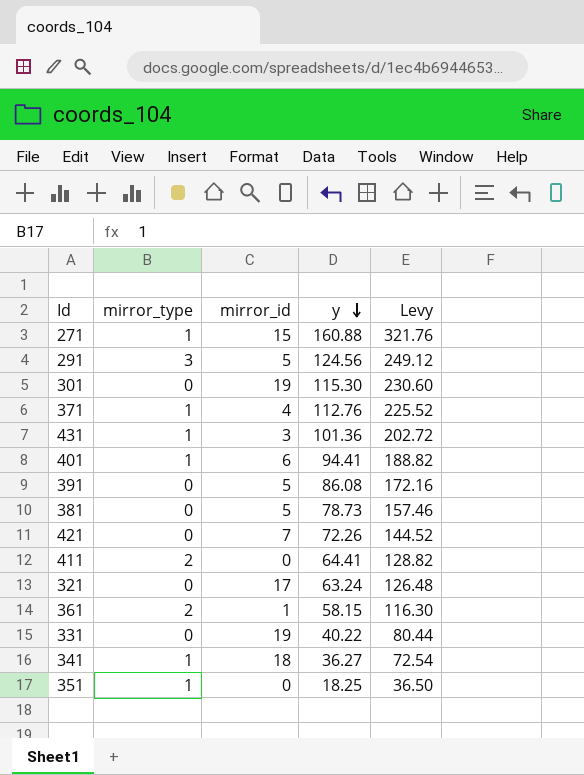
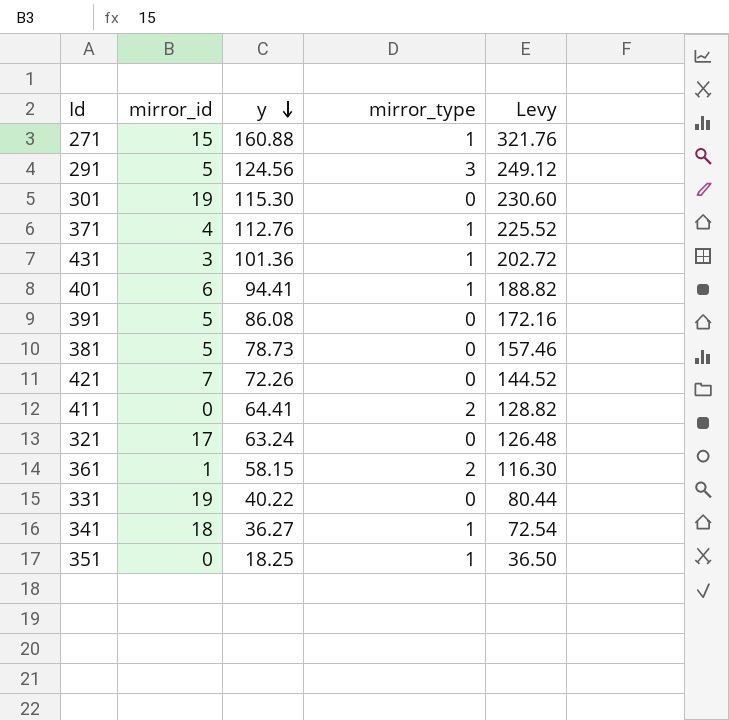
column mirror_type | position: 2 -> 4

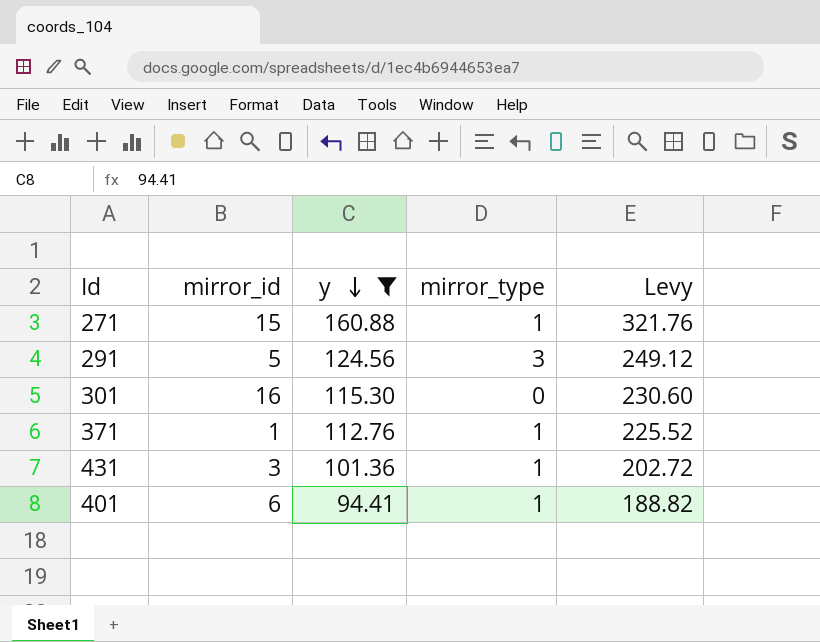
filter: none -> y >= 94.41
301 | mirror_id: 19 -> 16
371 | mirror_id: 4 -> 1

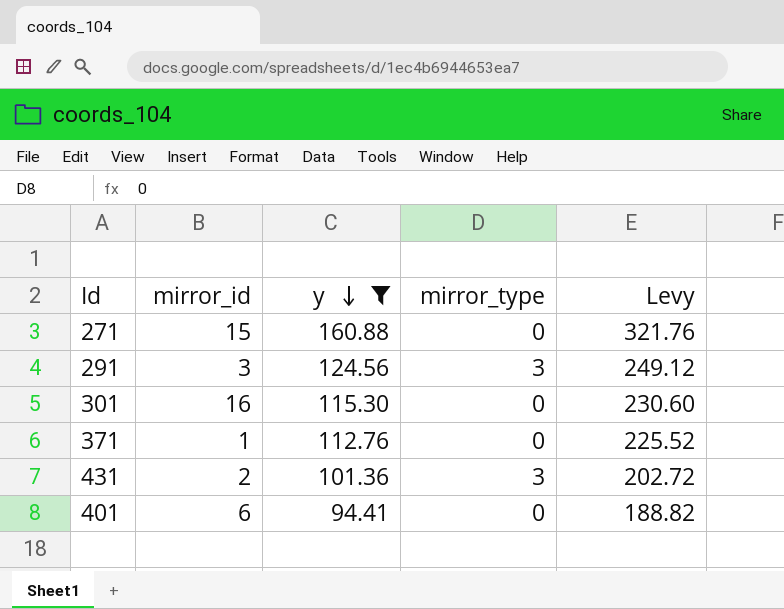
271 | mirror_type: 1 -> 0
291 | mirror_id: 5 -> 3
371 | mirror_type: 1 -> 0
431 | mirror_id: 3 -> 2
431 | mirror_type: 1 -> 3
401 | mirror_type: 1 -> 0

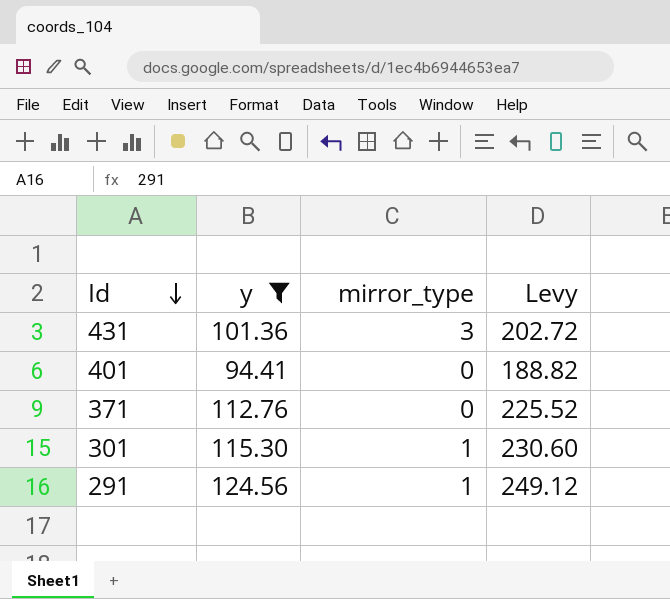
row order: y descending -> Id descending
column mirror_id | position: 2 -> none
row 271: 15 | 160.88 | 0 | 321.76 -> none
301 | mirror_type: 0 -> 1
291 | mirror_type: 3 -> 1

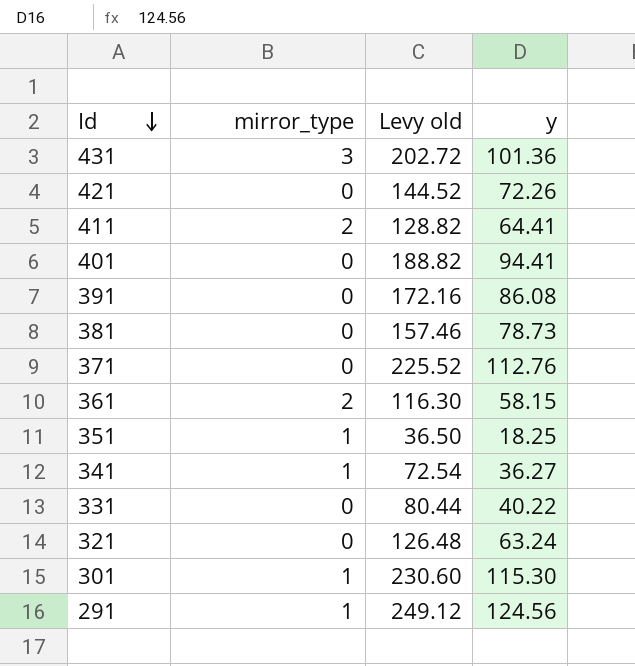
filter: y >= 94.41 -> none
column name: Levy -> Levy old
column y | position: 2 -> 4

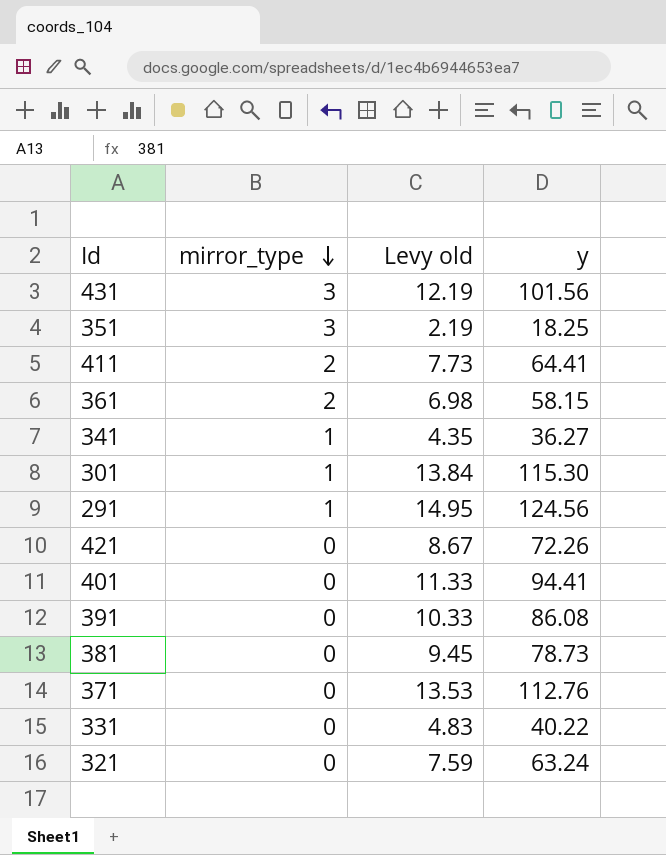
row order: Id descending -> mirror_type descending
column Levy old | formula: [y] * 2 -> [y] * 0.12
431 | y: 101.36 -> 101.56
351 | mirror_type: 1 -> 3

